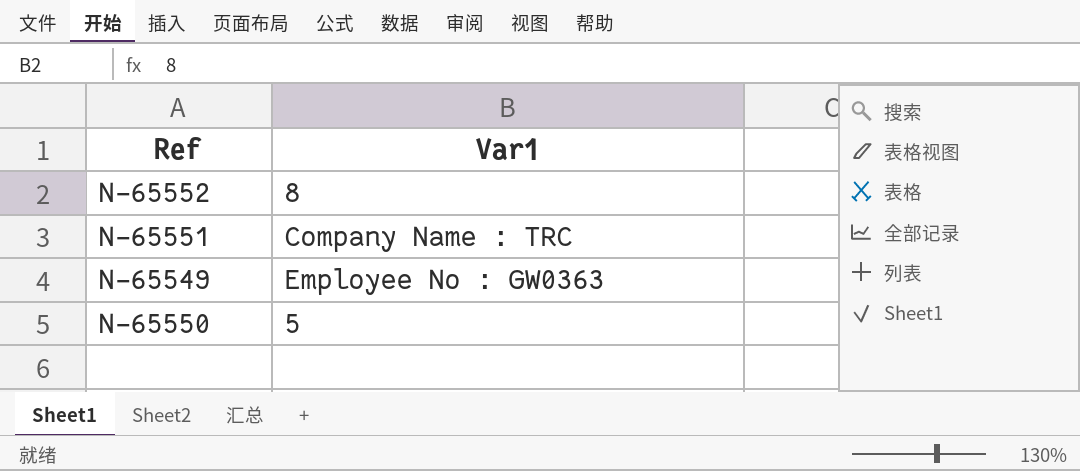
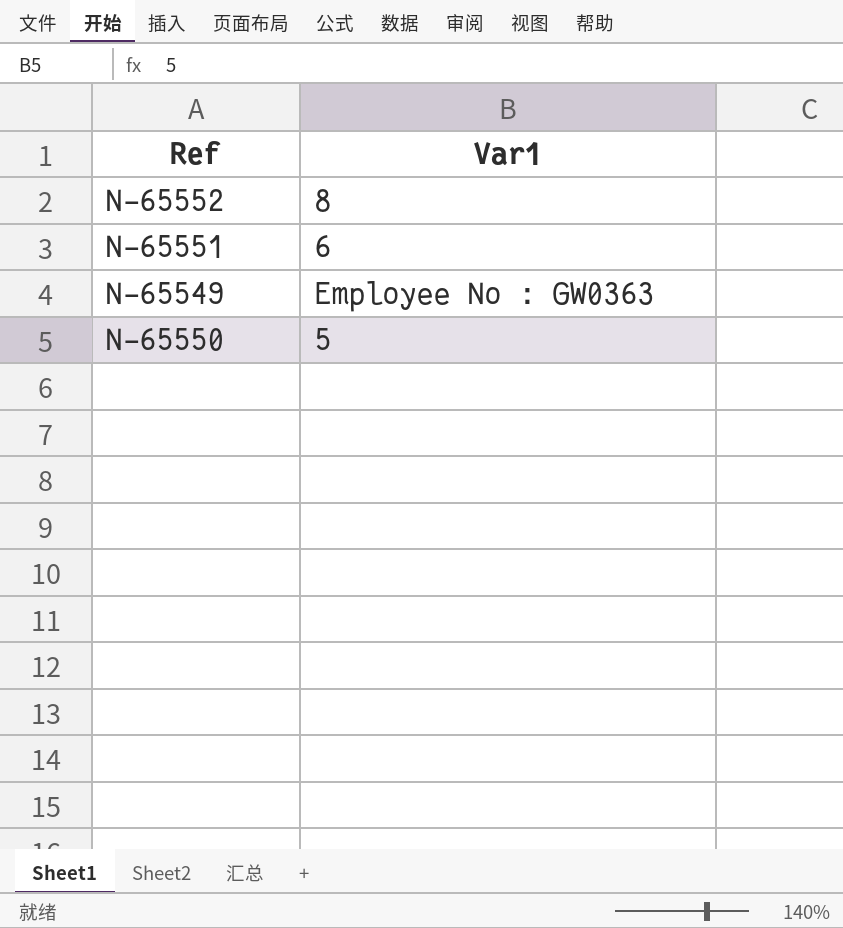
N-65551 | Var1: Company Name : TRC -> 6

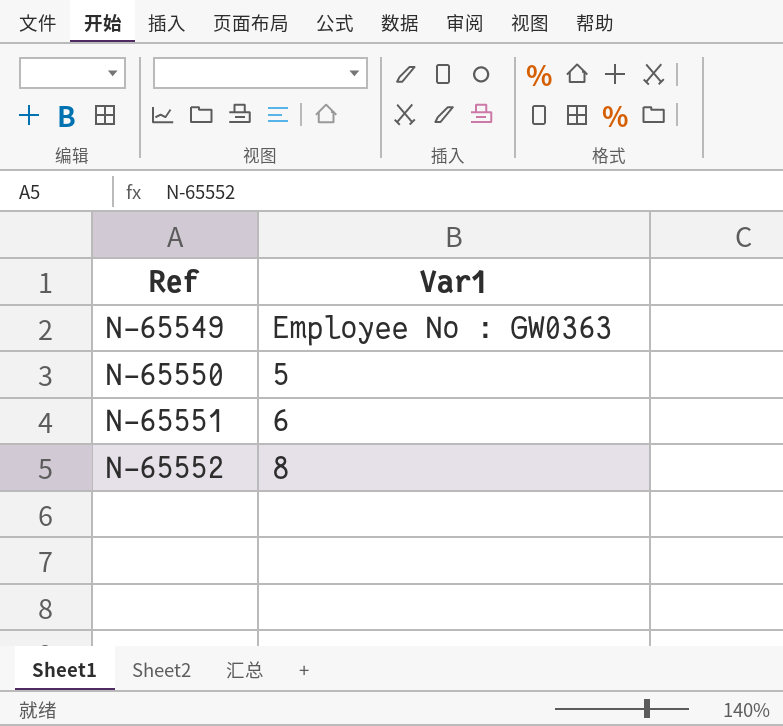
row order: none -> Ref ascending

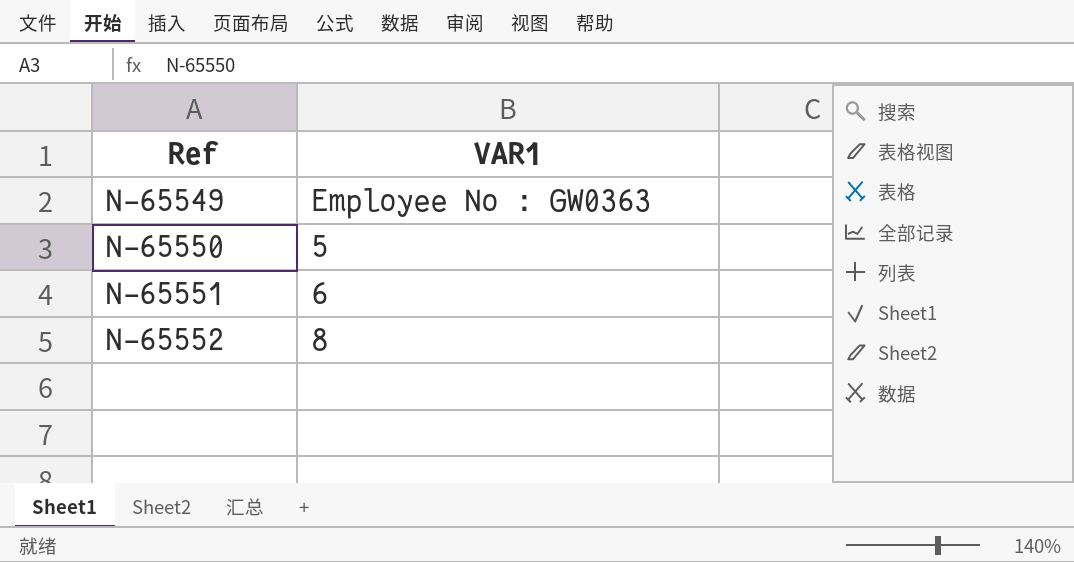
column name: Var1 -> VAR1

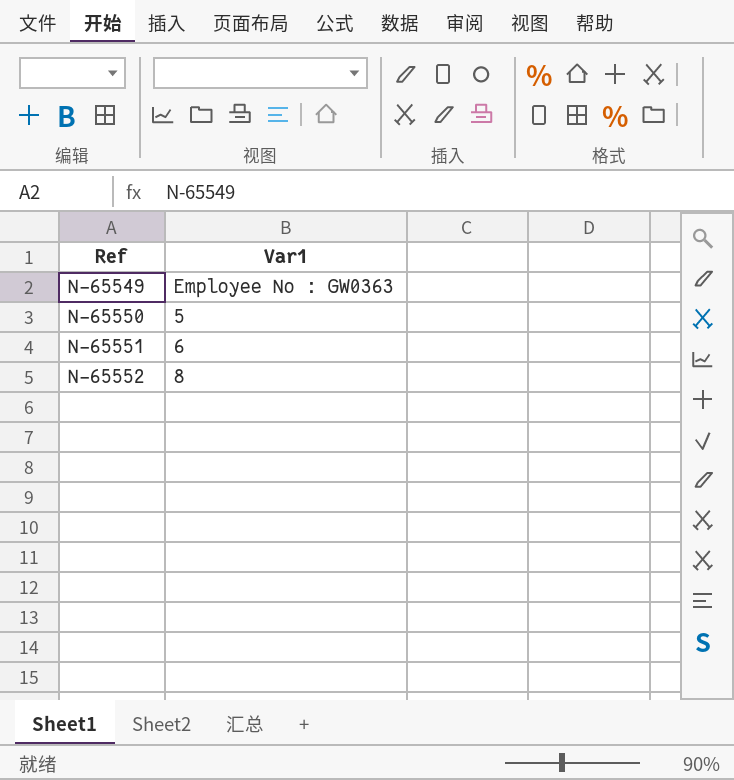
column name: VAR1 -> Var1

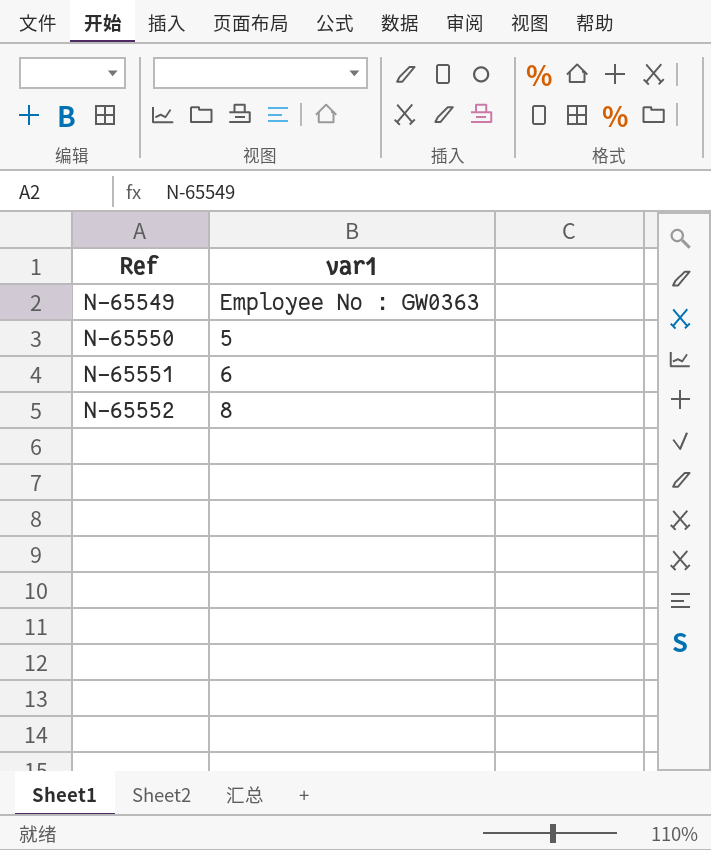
column name: Var1 -> var1

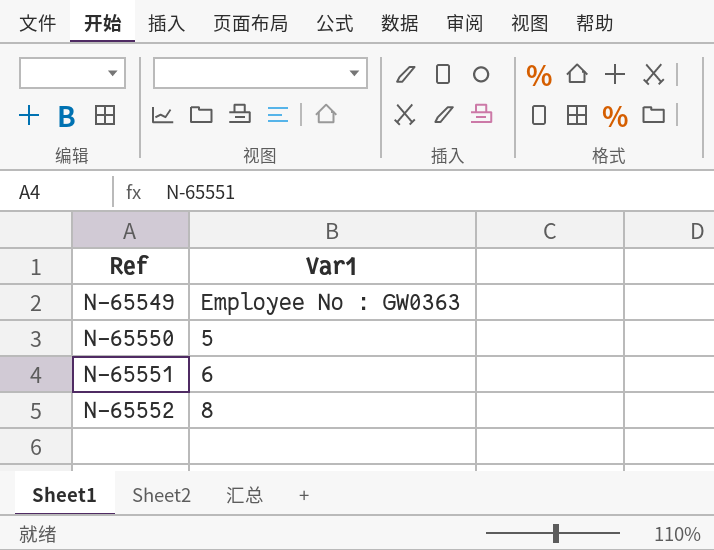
column name: var1 -> Var1

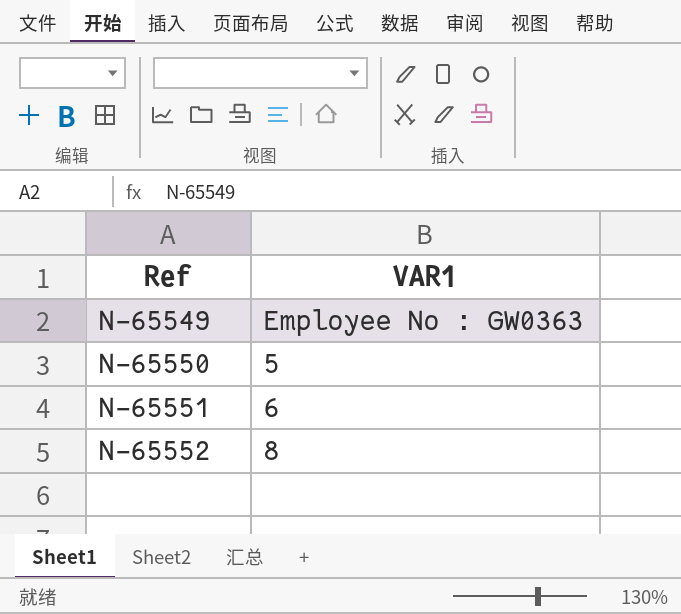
column name: Var1 -> VAR1

